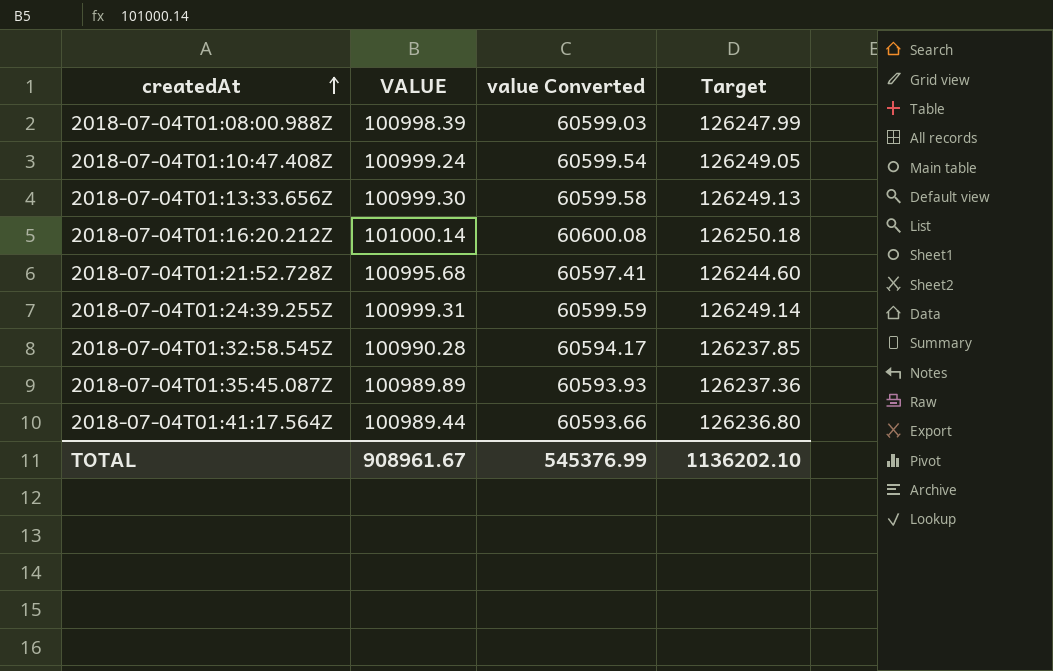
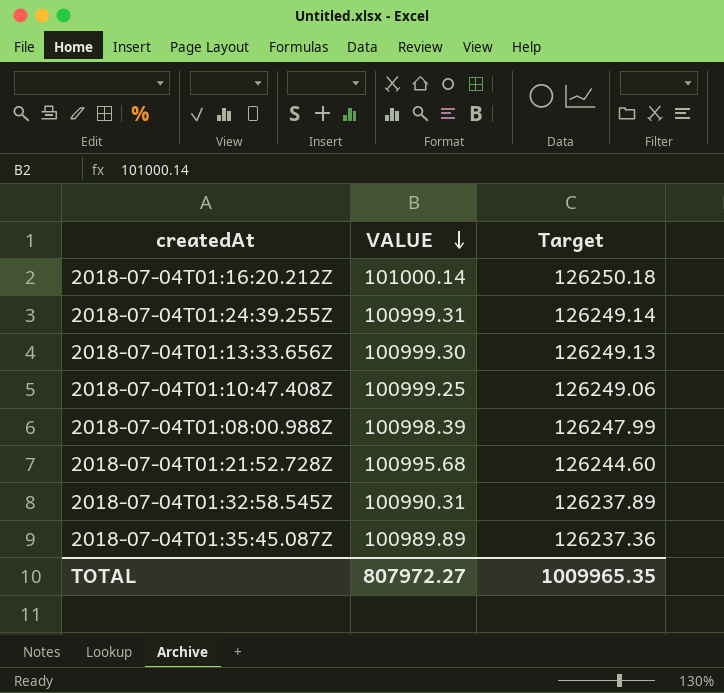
row order: createdAt ascending -> VALUE descending
column value Converted | formula: [VALUE] * 0.6 -> none
row 2018-07-04T01:41:17.564Z: 100989.44 | 60593.66 | 126236.80 -> none
2018-07-04T01:10:47.408Z | VALUE: 100999.24 -> 100999.25
2018-07-04T01:10:47.408Z | Target: 126249.05 -> 126249.06
2018-07-04T01:32:58.545Z | VALUE: 100990.28 -> 100990.31
2018-07-04T01:32:58.545Z | Target: 126237.85 -> 126237.89
TOTAL | VALUE: 908961.67 -> 807972.27
TOTAL | Target: 1136202.10 -> 1009965.35

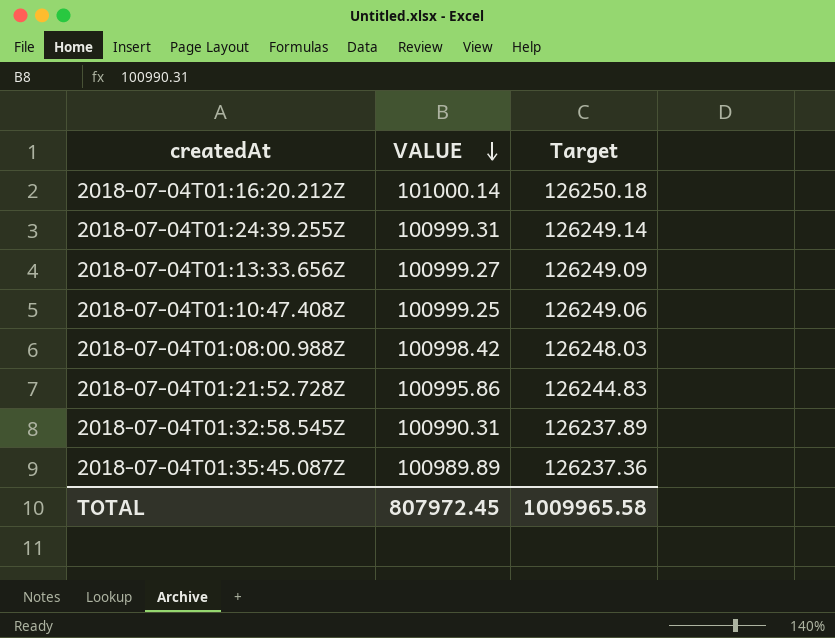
2018-07-04T01:13:33.656Z | VALUE: 100999.30 -> 100999.27
2018-07-04T01:13:33.656Z | Target: 126249.13 -> 126249.09
2018-07-04T01:08:00.988Z | VALUE: 100998.39 -> 100998.42
2018-07-04T01:08:00.988Z | Target: 126247.99 -> 126248.03
2018-07-04T01:21:52.728Z | VALUE: 100995.68 -> 100995.86
2018-07-04T01:21:52.728Z | Target: 126244.60 -> 126244.83
TOTAL | VALUE: 807972.27 -> 807972.45
TOTAL | Target: 1009965.35 -> 1009965.58

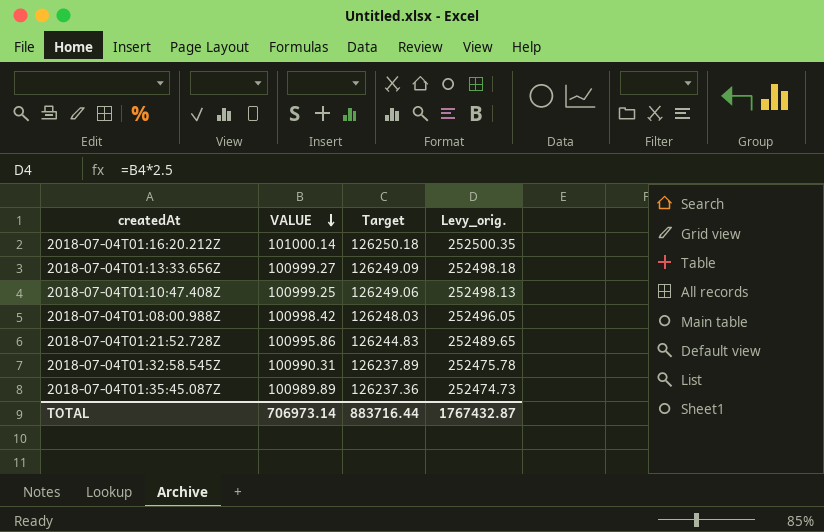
column Levy_orig. | formula: none -> [VALUE] * 2.5
row 2018-07-04T01:24:39.255Z: 100999.31 | 126249.14 -> none
TOTAL | VALUE: 807972.45 -> 706973.14
TOTAL | Target: 1009965.58 -> 883716.44

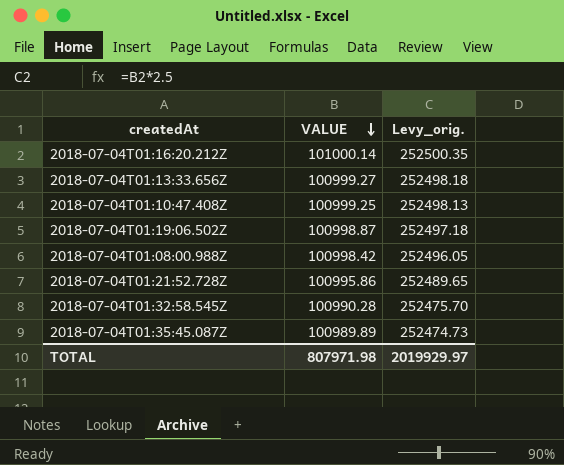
column Target | formula: [VALUE] * 1.25 -> none
row 2018-07-04T01:19:06.502Z: none -> 100998.87 | 252497.18
2018-07-04T01:32:58.545Z | VALUE: 100990.31 -> 100990.28
2018-07-04T01:32:58.545Z | Levy_orig.: 252475.78 -> 252475.70
TOTAL | VALUE: 706973.14 -> 807971.98
TOTAL | Levy_orig.: 1767432.87 -> 2019929.97

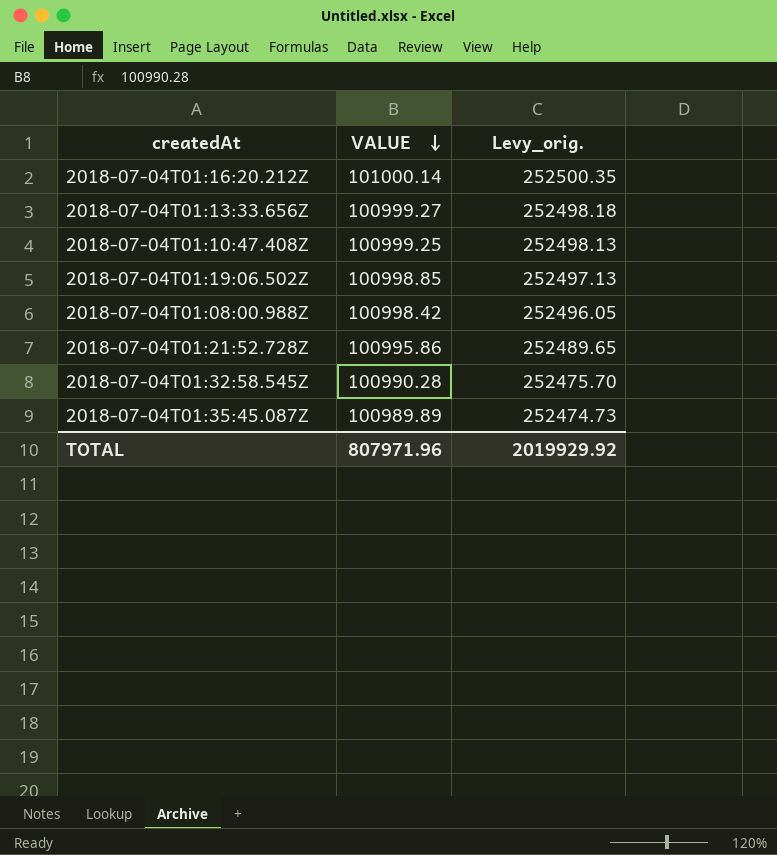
2018-07-04T01:19:06.502Z | VALUE: 100998.87 -> 100998.85
2018-07-04T01:19:06.502Z | Levy_orig.: 252497.18 -> 252497.13
TOTAL | VALUE: 807971.98 -> 807971.96
TOTAL | Levy_orig.: 2019929.97 -> 2019929.92

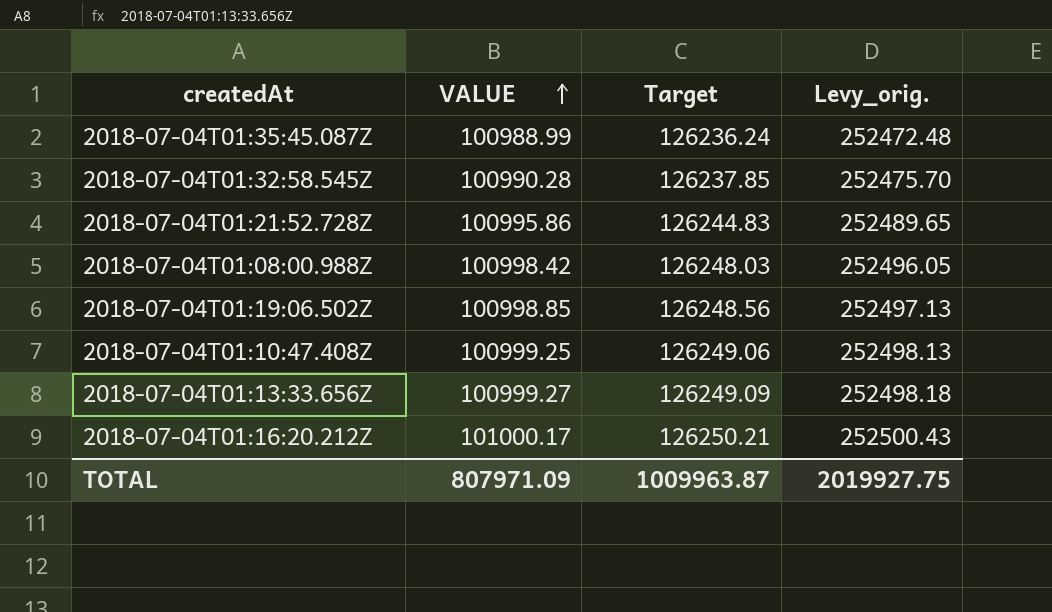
row order: VALUE descending -> VALUE ascending
column Target | formula: none -> [VALUE] * 1.25
2018-07-04T01:35:45.087Z | VALUE: 100989.89 -> 100988.99
2018-07-04T01:35:45.087Z | Levy_orig.: 252474.73 -> 252472.48
2018-07-04T01:16:20.212Z | VALUE: 101000.14 -> 101000.17
2018-07-04T01:16:20.212Z | Levy_orig.: 252500.35 -> 252500.43
TOTAL | VALUE: 807971.96 -> 807971.09
TOTAL | Levy_orig.: 2019929.92 -> 2019927.75

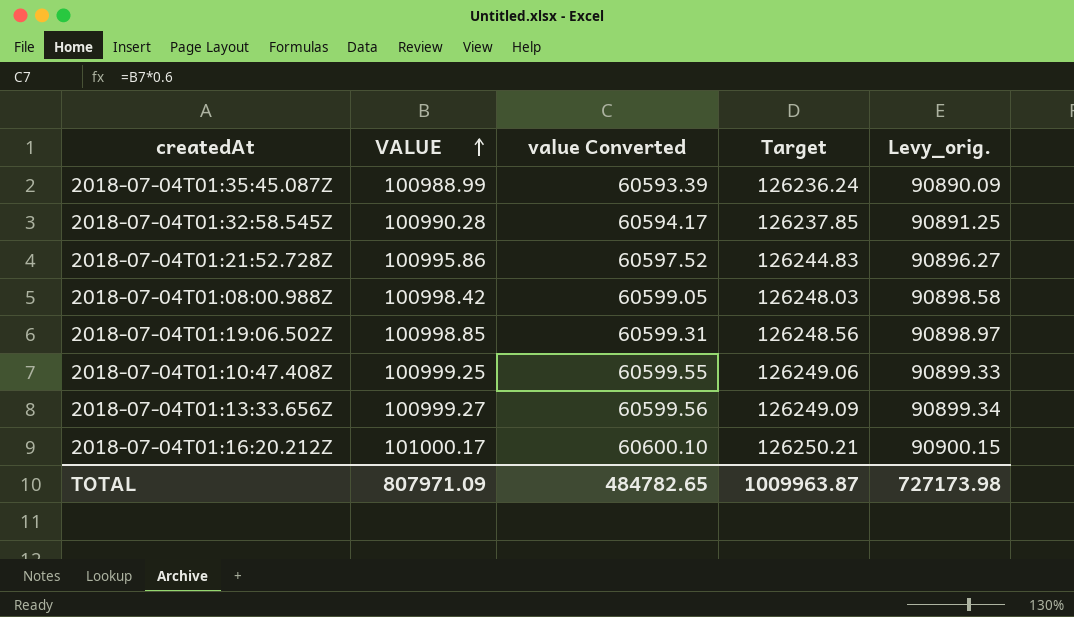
column value Converted | formula: none -> [VALUE] * 0.6
column Levy_orig. | formula: [VALUE] * 2.5 -> [VALUE] * 0.9
TOTAL | Levy_orig.: 2019927.75 -> 727173.98

